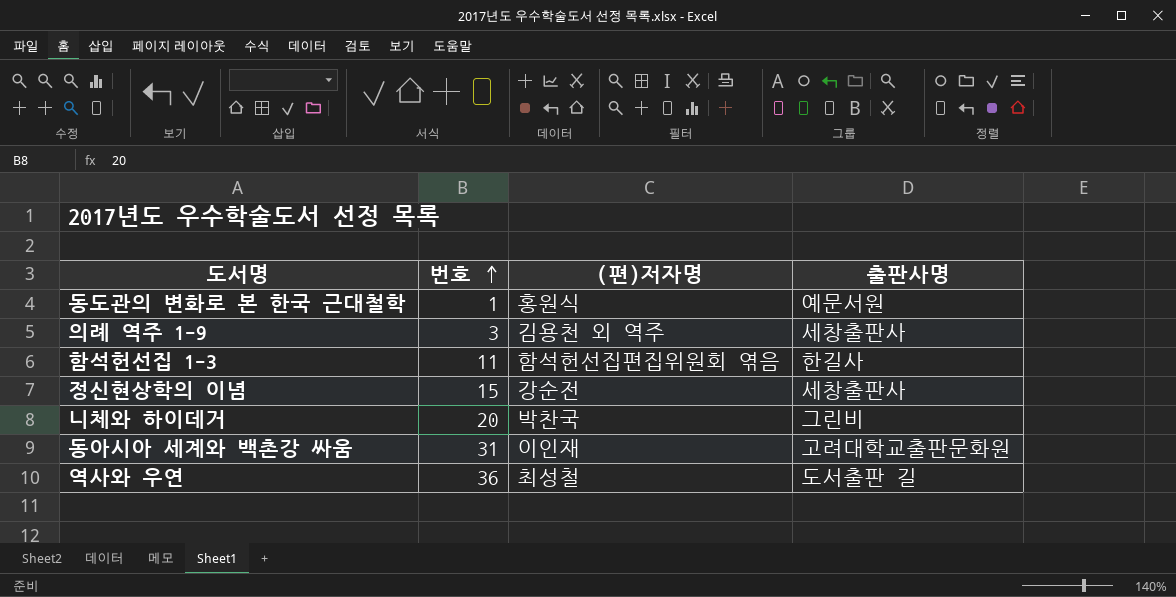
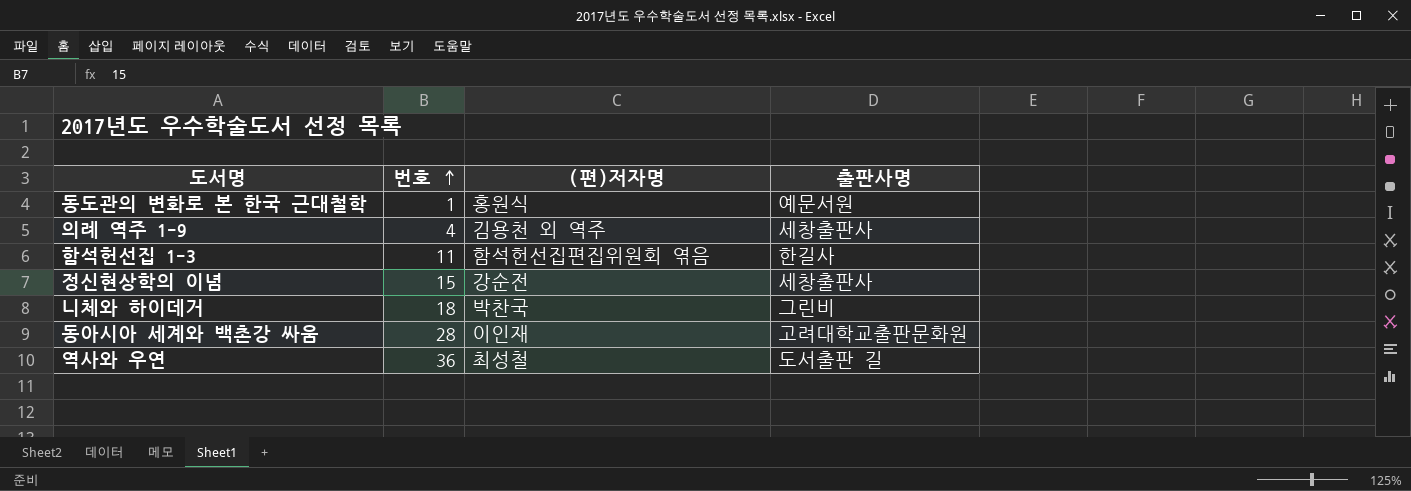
의례 역주 1-9 | 번호: 3 -> 4
니체와 하이데거 | 번호: 20 -> 18
동아시아 세계와 백촌강 싸움 | 번호: 31 -> 28

